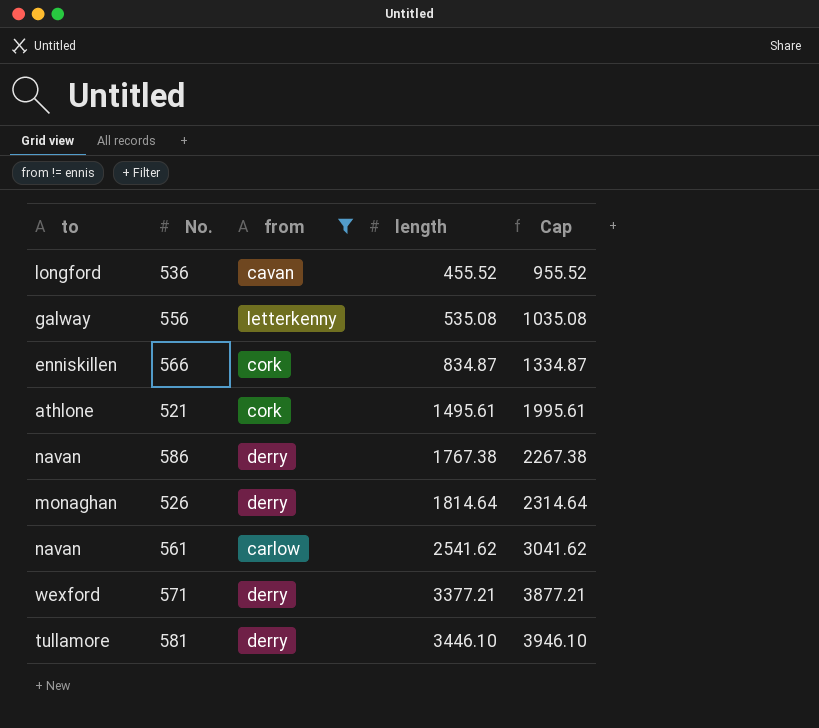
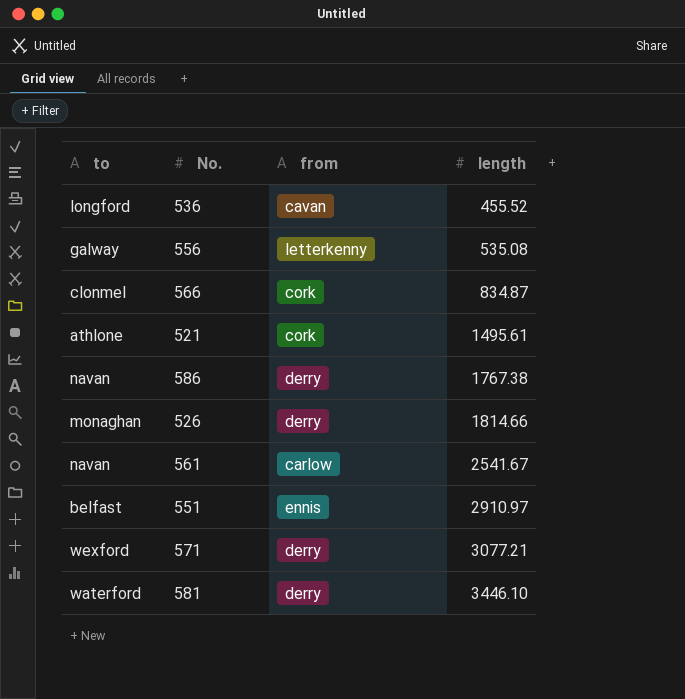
filter: from != ennis -> none
column Cap | formula: [length] + 500 -> none
566 | to: enniskillen -> clonmel
526 | length: 1814.64 -> 1814.66
561 | length: 2541.62 -> 2541.67
571 | length: 3377.21 -> 3077.21
581 | to: tullamore -> waterford

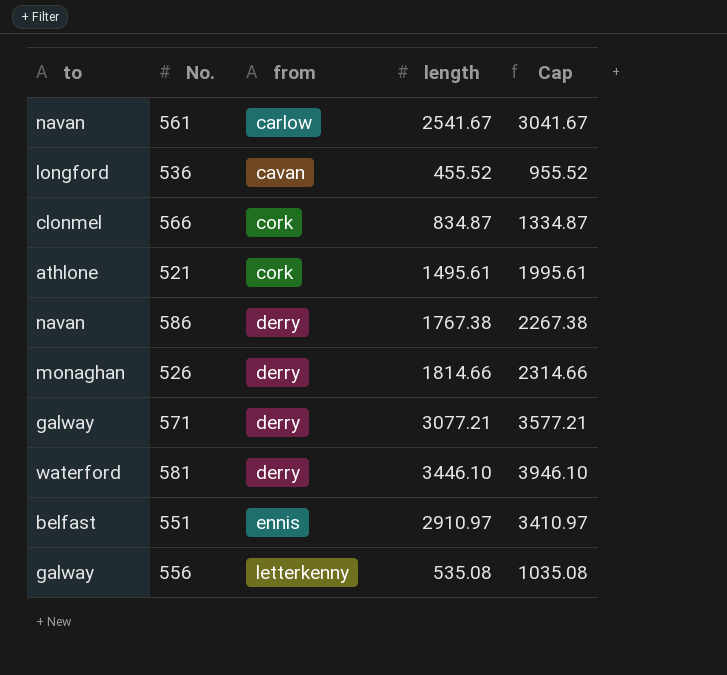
row order: length ascending -> from ascending
column Cap | formula: none -> [length] + 500
571 | to: wexford -> galway

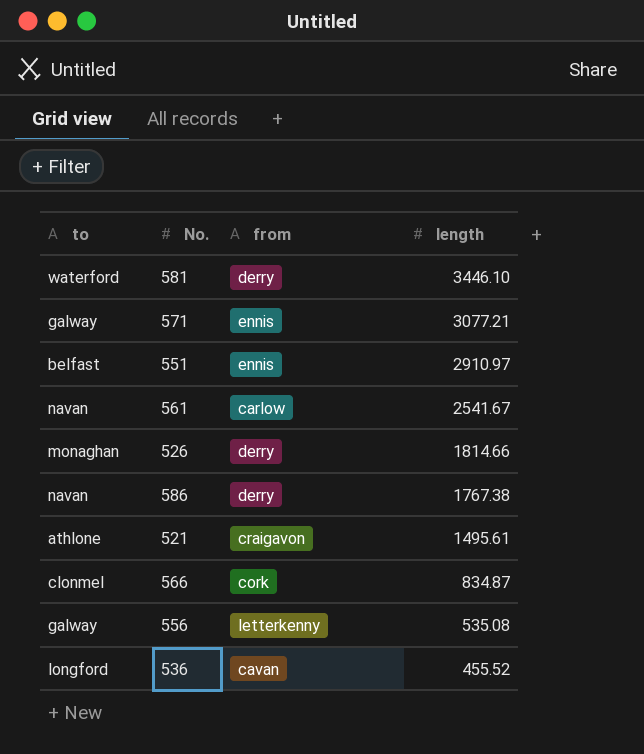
row order: from ascending -> length descending
column Cap | formula: [length] + 500 -> none
571 | from: derry -> ennis
521 | from: cork -> craigavon

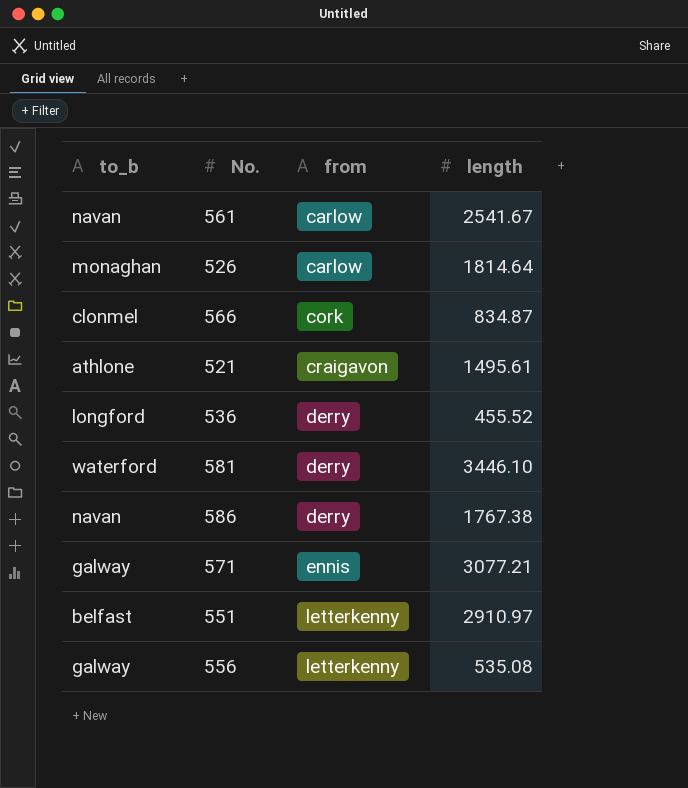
row order: length descending -> from ascending
column name: to -> to_b
526 | from: derry -> carlow
526 | length: 1814.66 -> 1814.64
536 | from: cavan -> derry
551 | from: ennis -> letterkenny

